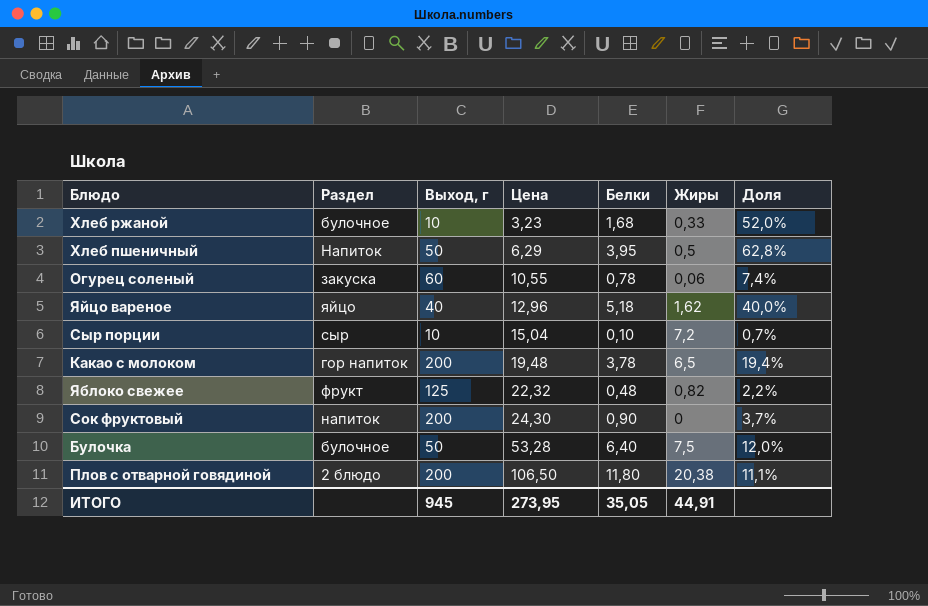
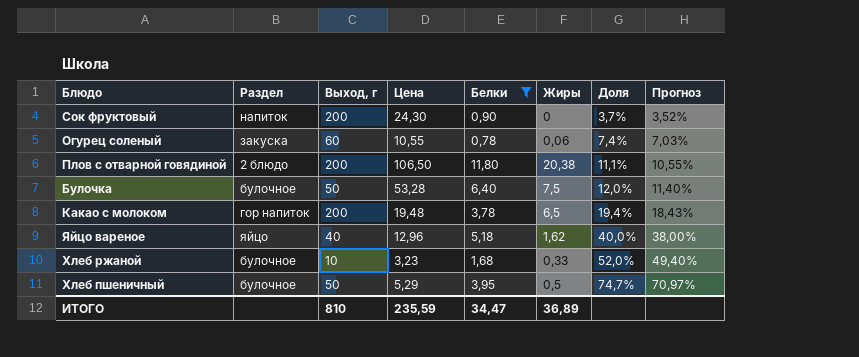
filter: none -> Белки >= 0,78
row order: Цена ascending -> Доля ascending
column Прогноз | formula: none -> [Доля] * 0,95
Хлеб пшеничный | Раздел: Напиток -> булочное
Хлеб пшеничный | Цена: 6,29 -> 5,29
Хлеб пшеничный | Доля: 62,8% -> 74,7%
ИТОГО | Выход, г: 945 -> 810
ИТОГО | Цена: 273,95 -> 235,59
ИТОГО | Белки: 35,05 -> 34,47
ИТОГО | Жиры: 44,91 -> 36,89

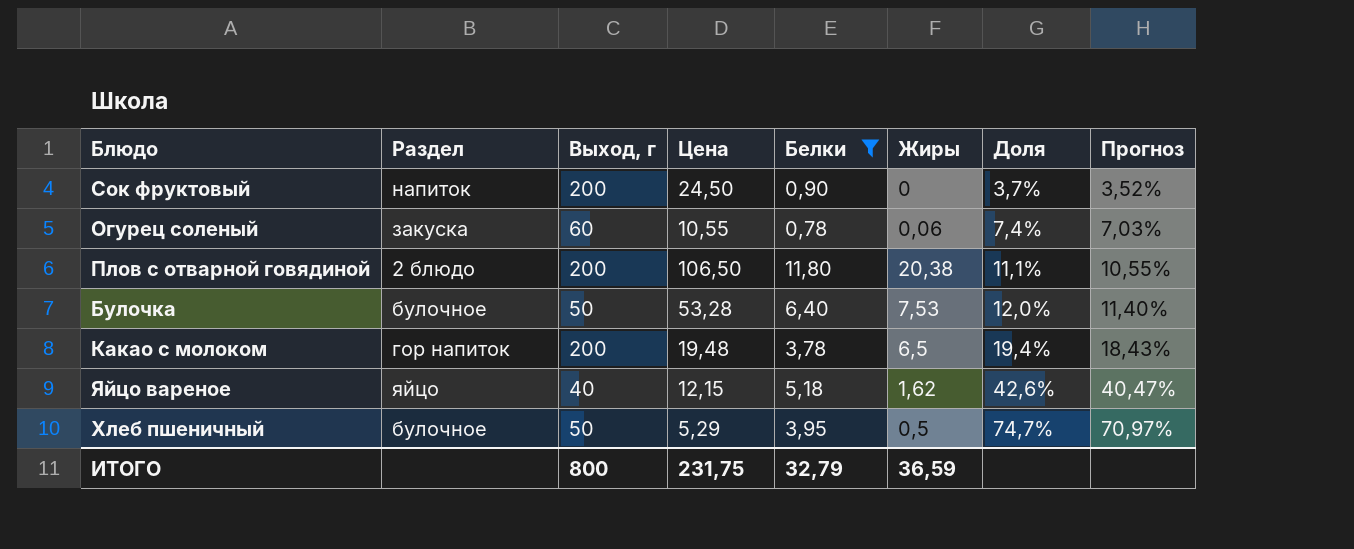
row Хлеб ржаной: булочное | 10 | 3,23 | 1,68 | 0,33 | 52,0% | 49,40% -> none
Сок фруктовый | Цена: 24,30 -> 24,50
Булочка | Жиры: 7,5 -> 7,53
Яйцо вареное | Цена: 12,96 -> 12,15
Яйцо вареное | Доля: 40,0% -> 42,6%
Яйцо вареное | Прогноз: 38,00% -> 40,47%
ИТОГО | Выход, г: 810 -> 800
ИТОГО | Цена: 235,59 -> 231,75
ИТОГО | Белки: 34,47 -> 32,79
ИТОГО | Жиры: 36,89 -> 36,59

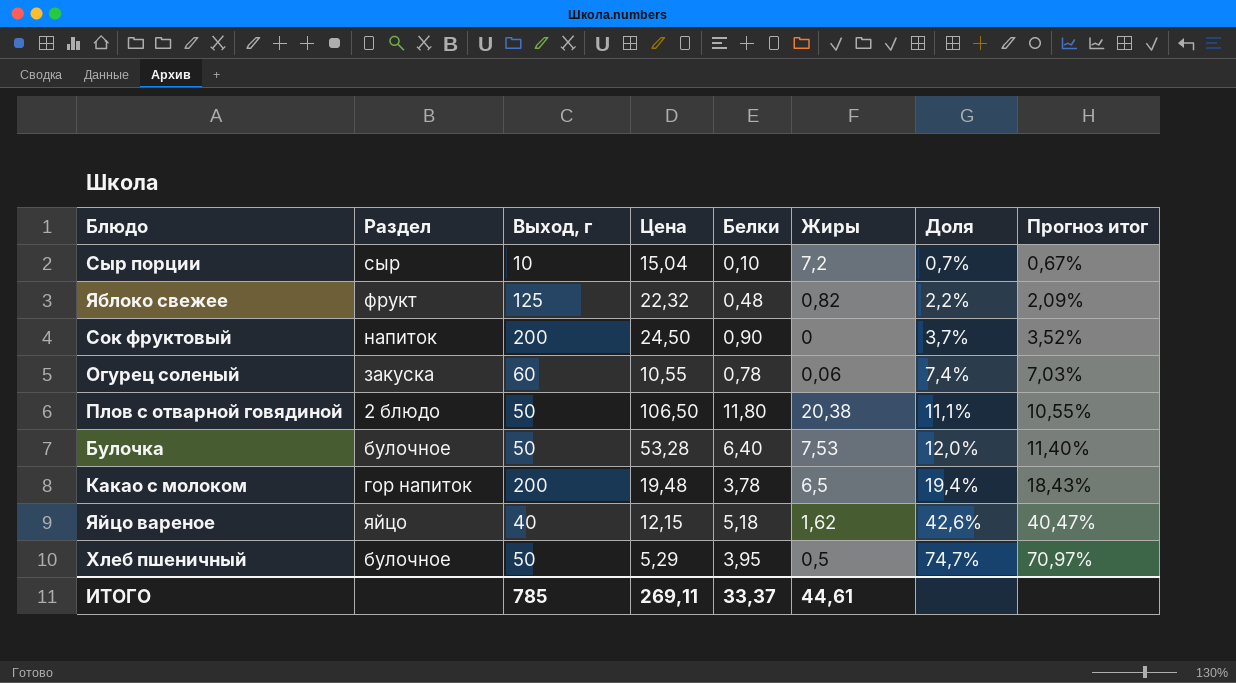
filter: Белки >= 0,78 -> none
column name: Прогноз -> Прогноз итог
Плов с отварной говядиной | Выход, г: 200 -> 50
ИТОГО | Выход, г: 800 -> 785
ИТОГО | Цена: 231,75 -> 269,11
ИТОГО | Белки: 32,79 -> 33,37
ИТОГО | Жиры: 36,59 -> 44,61

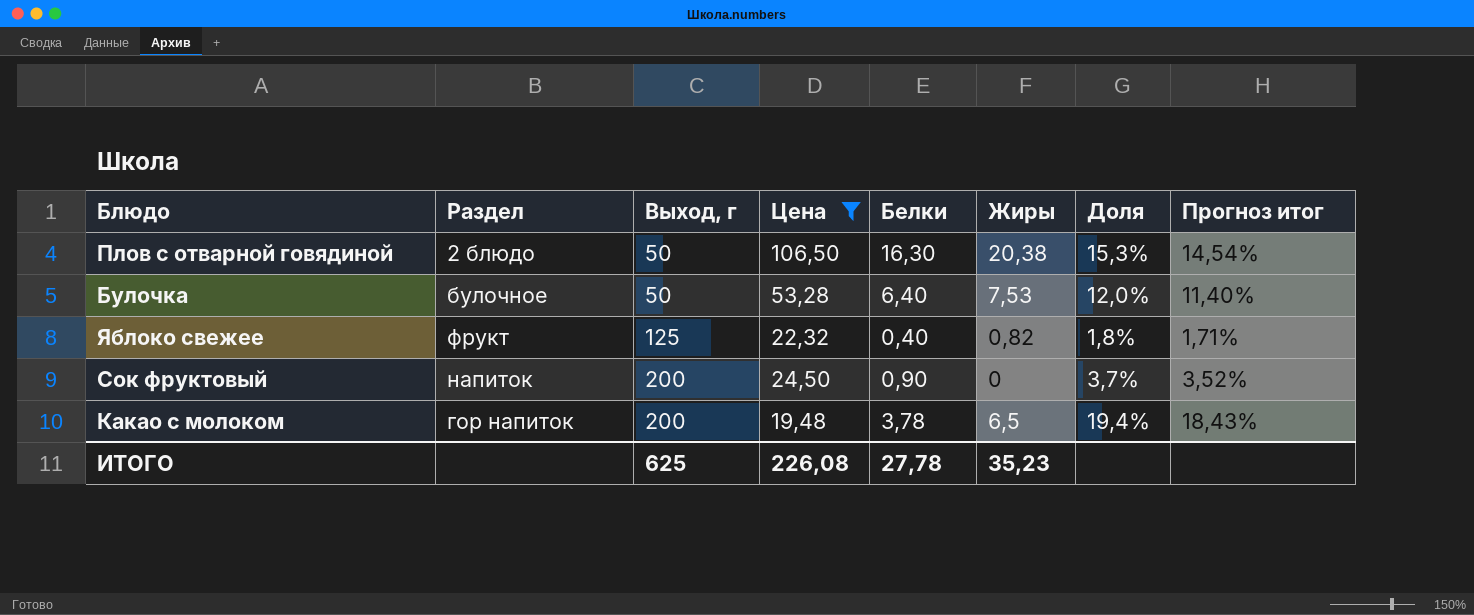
filter: none -> Цена >= 19,48
row order: Доля ascending -> Выход, г ascending
Плов с отварной говядиной | Белки: 11,80 -> 16,30
Плов с отварной говядиной | Доля: 11,1% -> 15,3%
Плов с отварной говядиной | Прогноз итог: 10,55% -> 14,54%
Яблоко свежее | Белки: 0,48 -> 0,40
Яблоко свежее | Доля: 2,2% -> 1,8%
Яблоко свежее | Прогноз итог: 2,09% -> 1,71%
ИТОГО | Выход, г: 785 -> 625
ИТОГО | Цена: 269,11 -> 226,08
ИТОГО | Белки: 33,37 -> 27,78
ИТОГО | Жиры: 44,61 -> 35,23

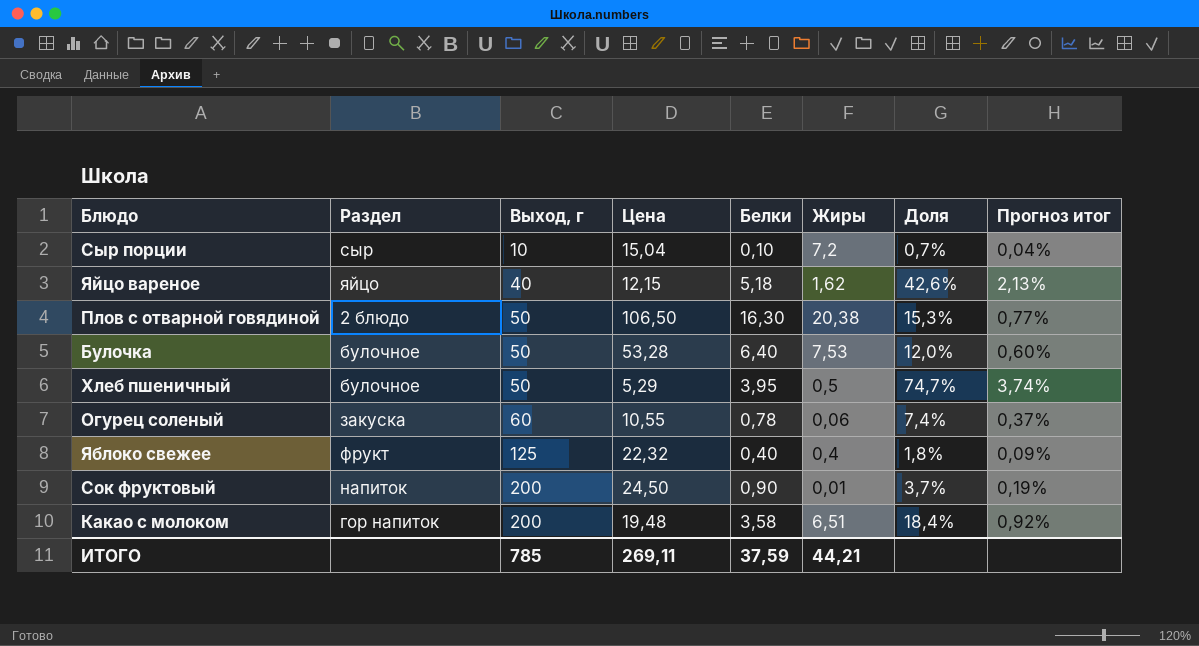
filter: Цена >= 19,48 -> none
column Прогноз итог | formula: [Доля] * 0,95 -> [Доля] * 0,05
Яблоко свежее | Жиры: 0,82 -> 0,4
Сок фруктовый | Жиры: 0 -> 0,01
Какао с молоком | Белки: 3,78 -> 3,58
Какао с молоком | Жиры: 6,5 -> 6,51
Какао с молоком | Доля: 19,4% -> 18,4%
ИТОГО | Выход, г: 625 -> 785
ИТОГО | Цена: 226,08 -> 269,11
ИТОГО | Белки: 27,78 -> 37,59
ИТОГО | Жиры: 35,23 -> 44,21

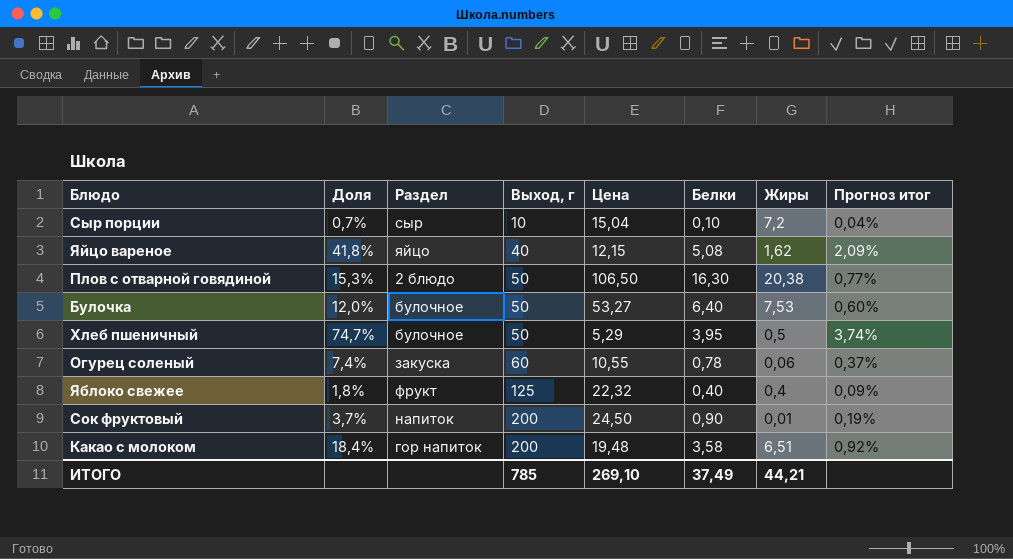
column Доля | position: 7 -> 2
Яйцо вареное | Доля: 42,6% -> 41,8%
Яйцо вареное | Белки: 5,18 -> 5,08
Яйцо вареное | Прогноз итог: 2,13% -> 2,09%
Булочка | Цена: 53,28 -> 53,27
ИТОГО | Цена: 269,11 -> 269,10
ИТОГО | Белки: 37,59 -> 37,49

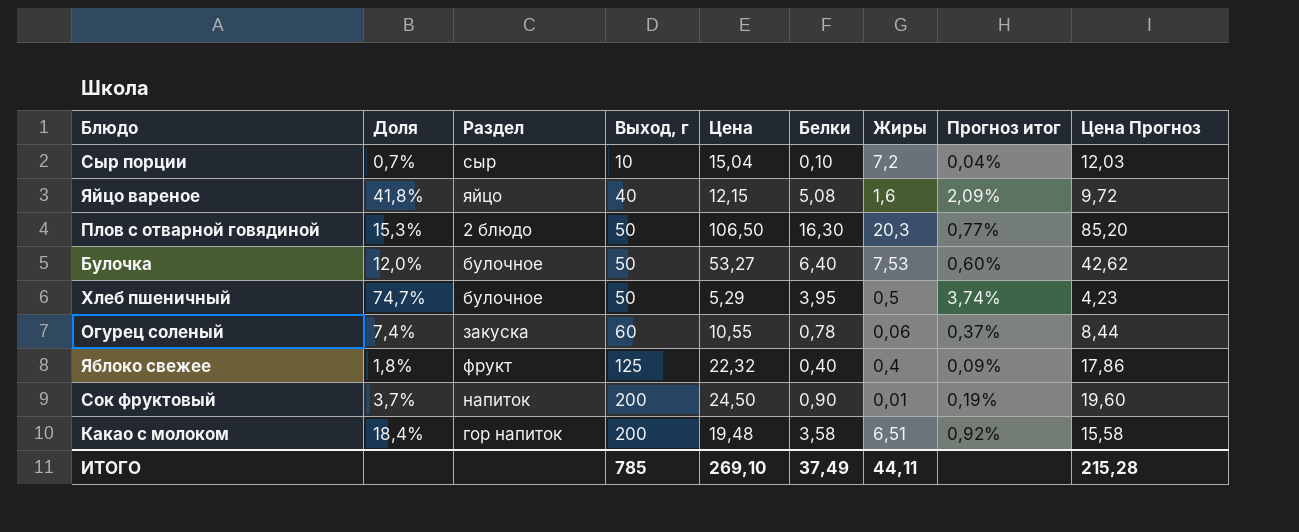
column Цена Прогноз | formula: none -> [Цена] * 0,8
Яйцо вареное | Жиры: 1,62 -> 1,6
Плов с отварной говядиной | Жиры: 20,38 -> 20,3
ИТОГО | Жиры: 44,21 -> 44,11

